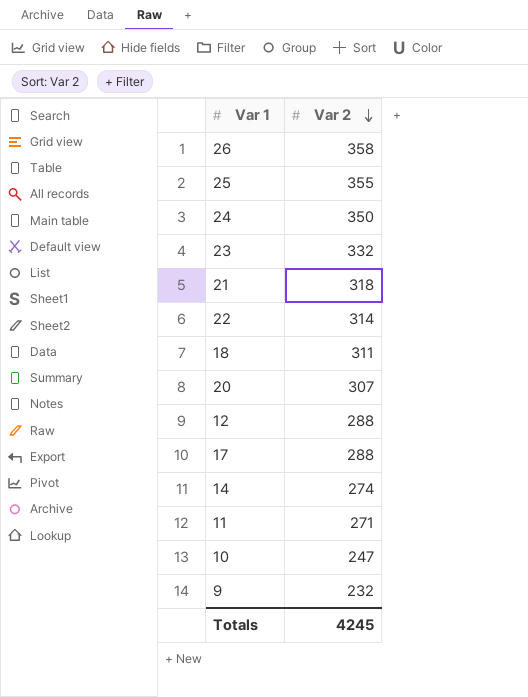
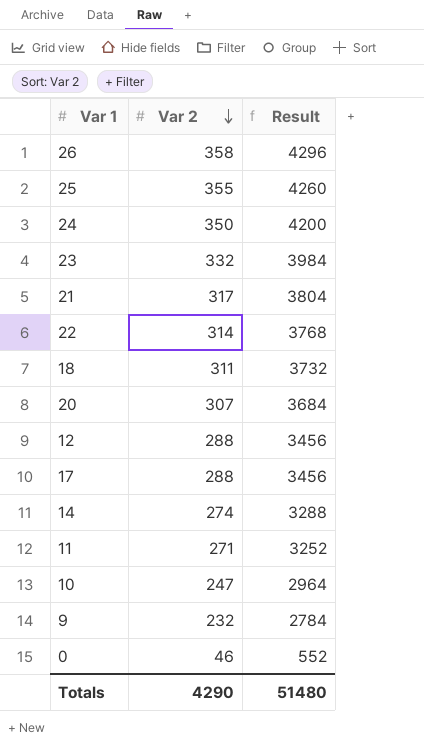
column Result | formula: none -> [Var 2] * 12
21 | Var 2: 318 -> 317
row 0: none -> 46 | 552
Totals | Var 2: 4245 -> 4290

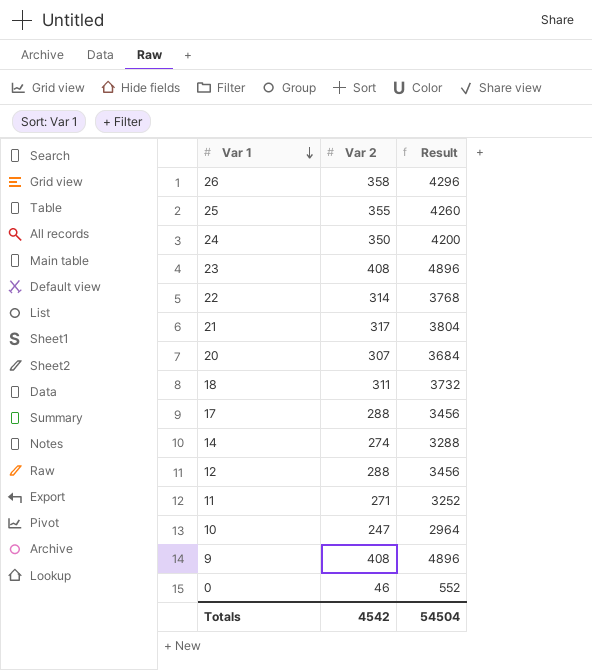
row order: Var 2 descending -> Var 1 descending
23 | Var 2: 332 -> 408
23 | Result: 3984 -> 4896
9 | Var 2: 232 -> 408
9 | Result: 2784 -> 4896
Totals | Var 2: 4290 -> 4542
Totals | Result: 51480 -> 54504

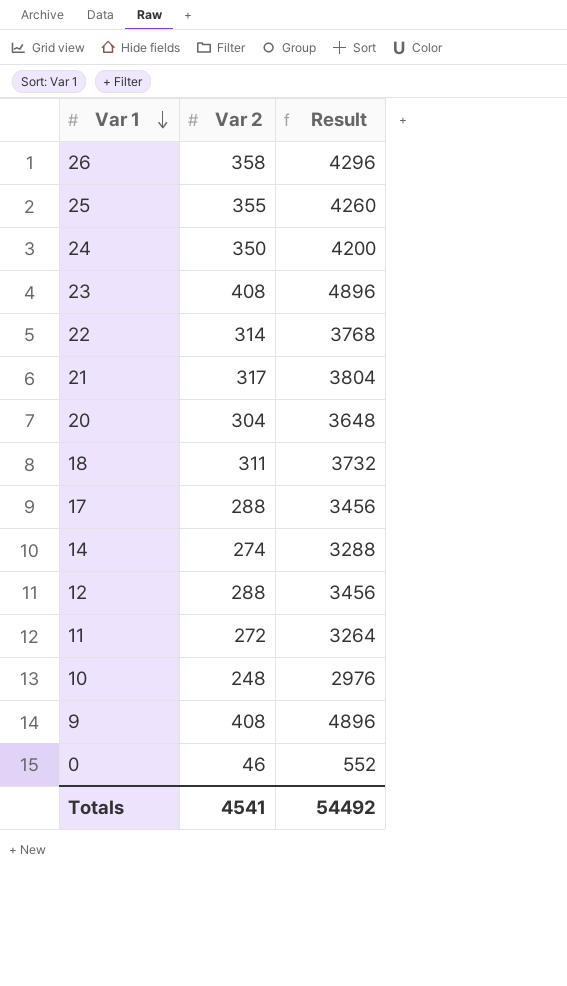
20 | Var 2: 307 -> 304
20 | Result: 3684 -> 3648
11 | Var 2: 271 -> 272
11 | Result: 3252 -> 3264
10 | Var 2: 247 -> 248
10 | Result: 2964 -> 2976
Totals | Var 2: 4542 -> 4541
Totals | Result: 54504 -> 54492

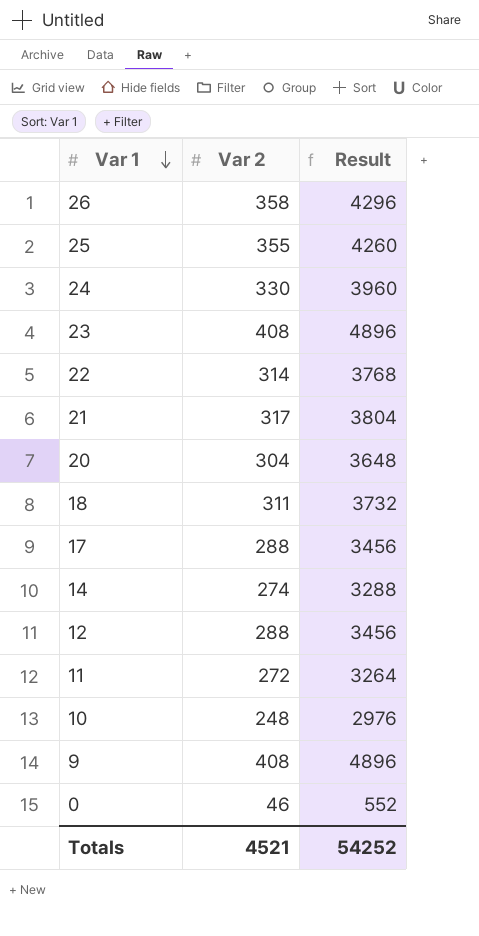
24 | Var 2: 350 -> 330
24 | Result: 4200 -> 3960
Totals | Var 2: 4541 -> 4521
Totals | Result: 54492 -> 54252

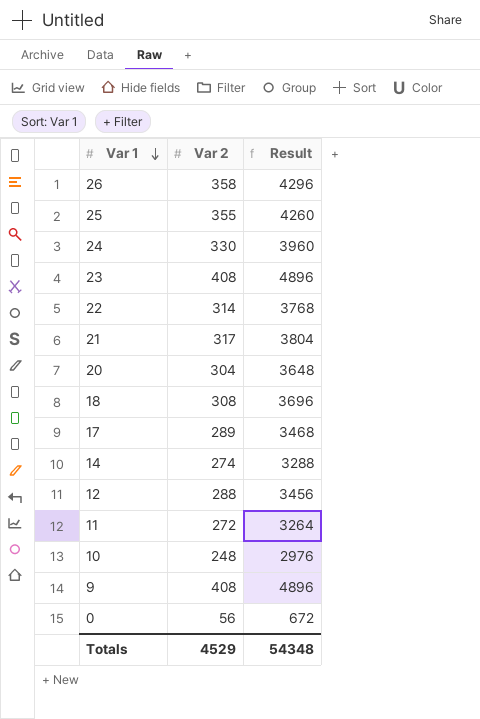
18 | Var 2: 311 -> 308
18 | Result: 3732 -> 3696
17 | Var 2: 288 -> 289
17 | Result: 3456 -> 3468
0 | Var 2: 46 -> 56
0 | Result: 552 -> 672
Totals | Var 2: 4521 -> 4529
Totals | Result: 54252 -> 54348

